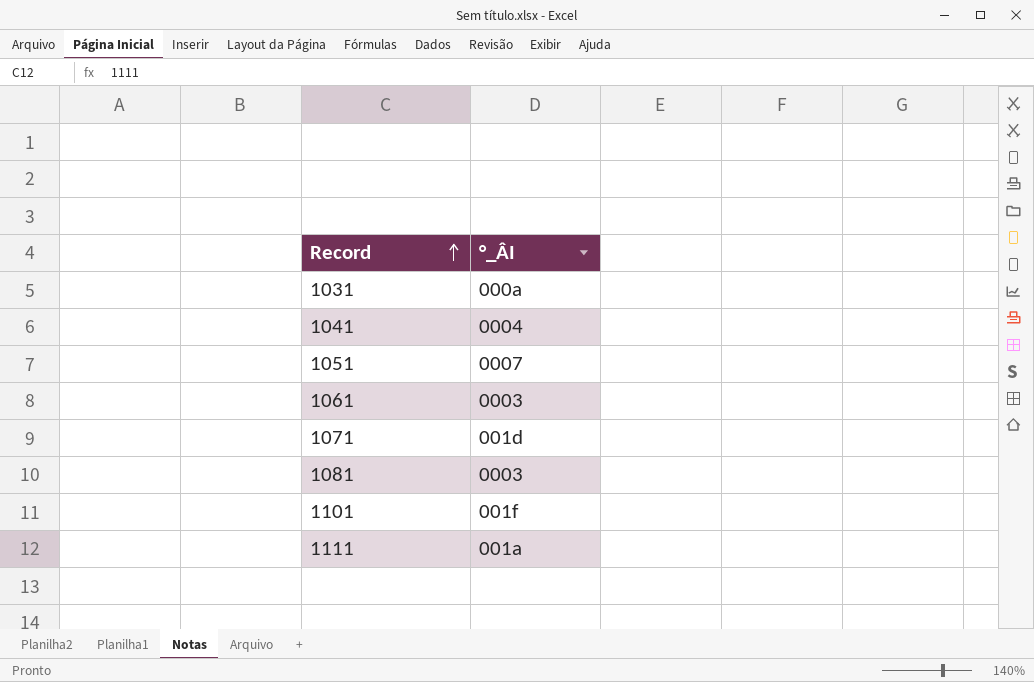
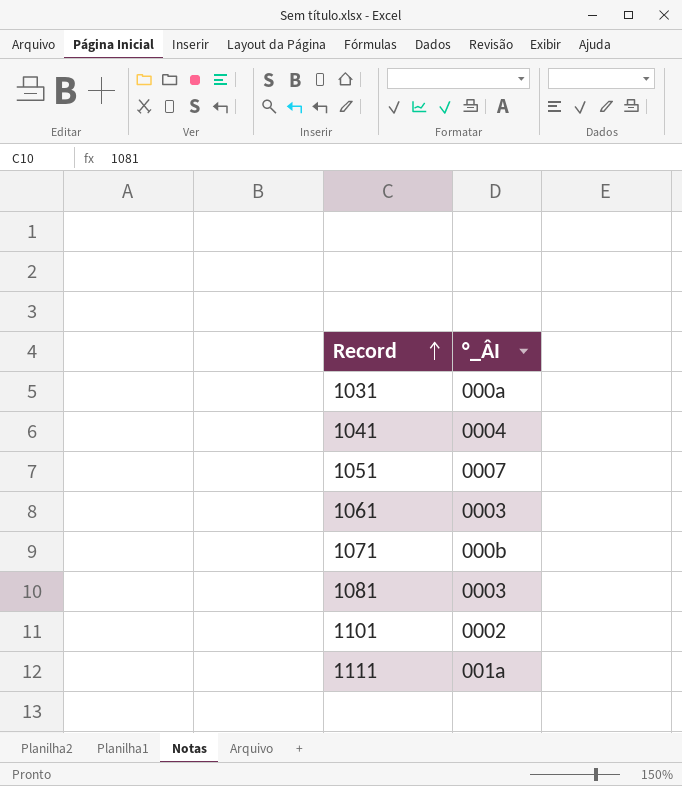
1071 | °_ÂI: 001d -> 000b
1101 | °_ÂI: 001f -> 0002

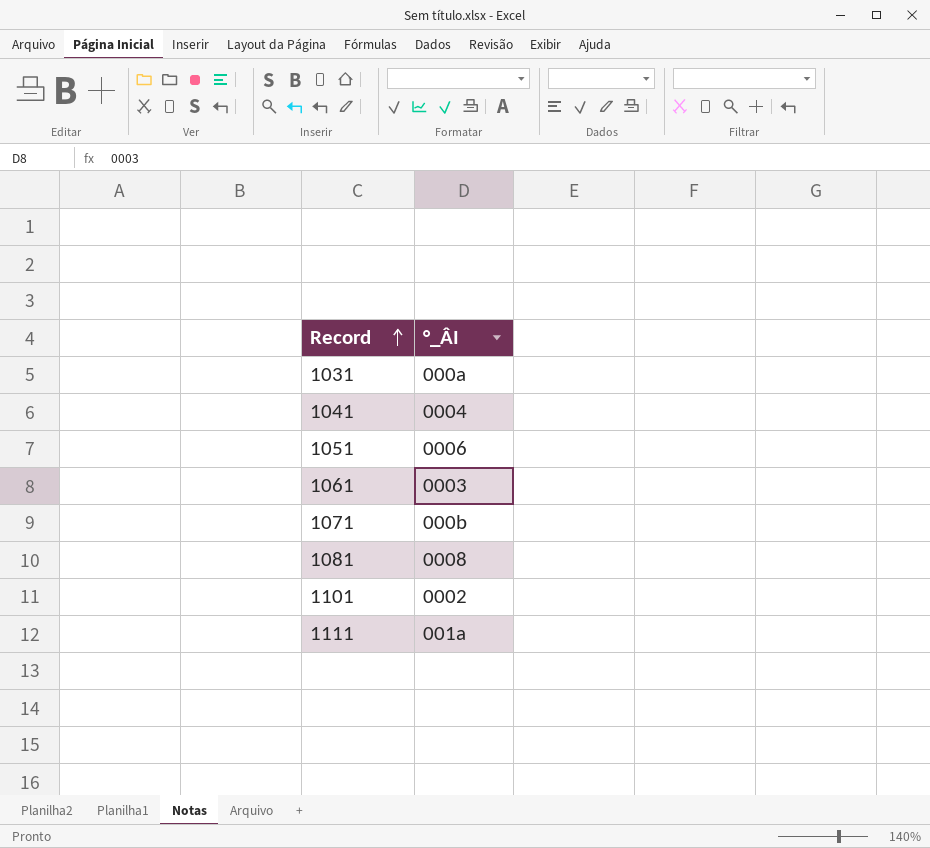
1051 | °_ÂI: 0007 -> 0006
1081 | °_ÂI: 0003 -> 0008

